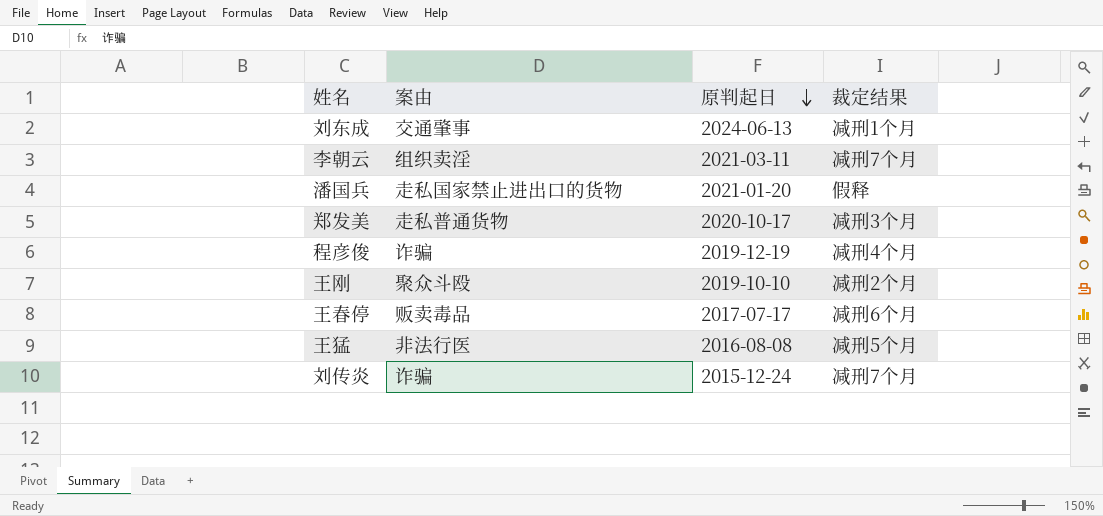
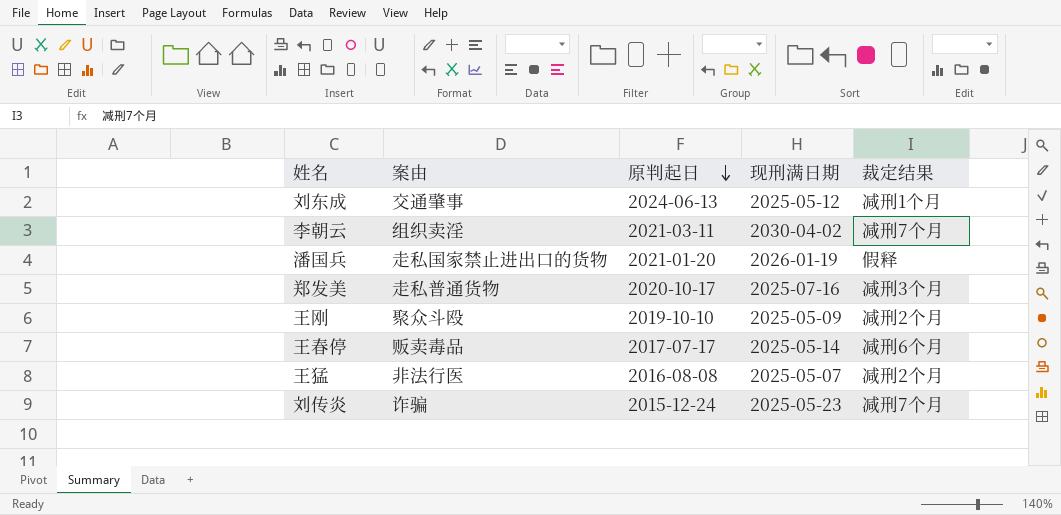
column 现刑满日期 | position: none -> 4
row 程彦俊: 诈骗 | 2019-12-19 | 减刑4个月 -> none
王猛 | 裁定结果: 减刑5个月 -> 减刑2个月

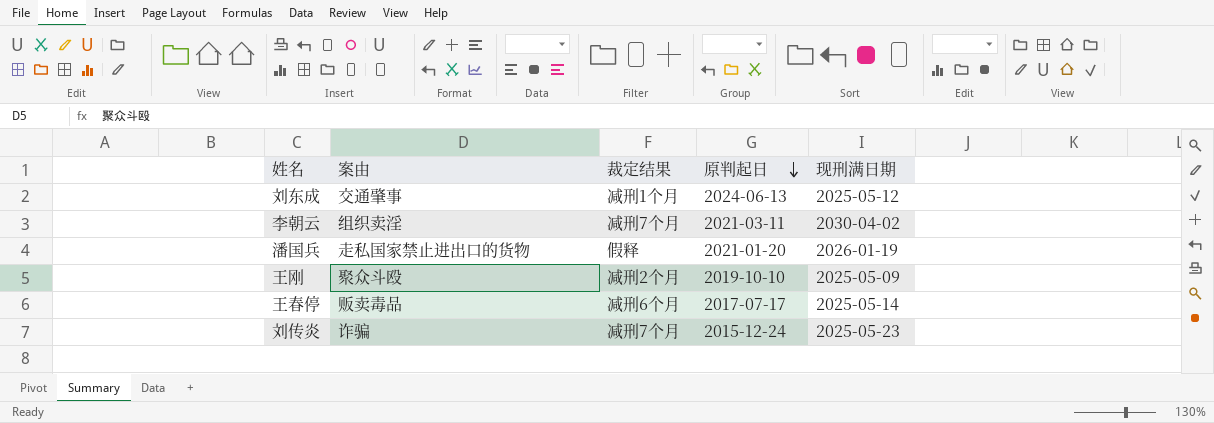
column 裁定结果 | position: 5 -> 3
row 郑发美: 走私普通货物 | 2020-10-17 | 2025-07-16 | 减刑3个月 -> none
row 王猛: 非法行医 | 2016-08-08 | 2025-05-07 | 减刑2个月 -> none

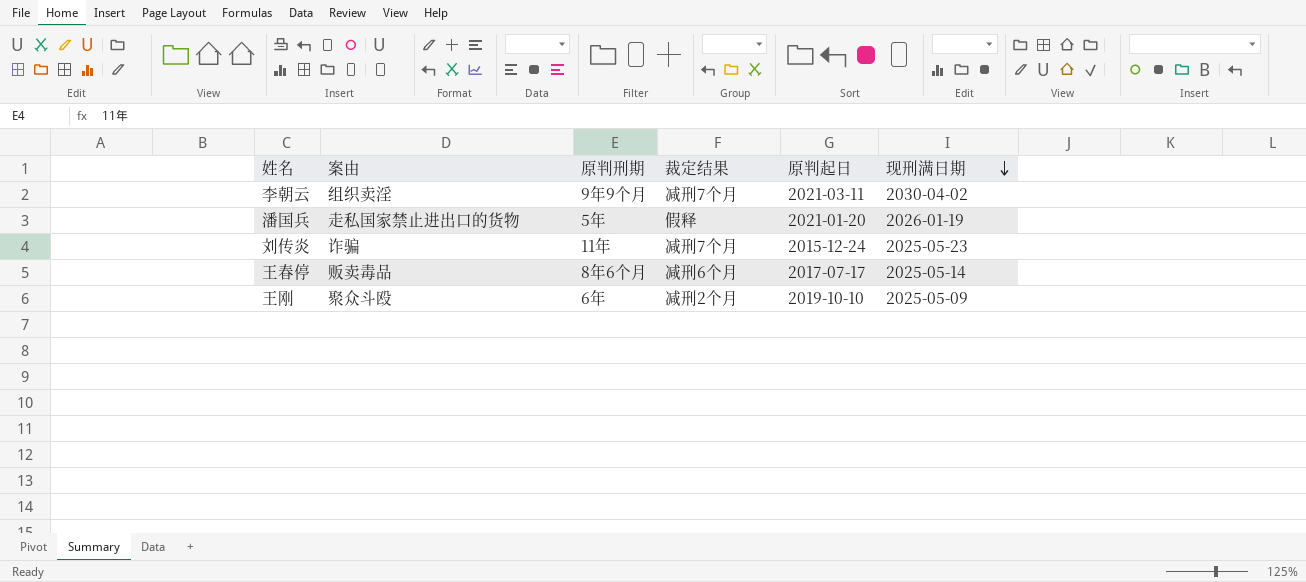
row order: 原判起日 descending -> 现刑满日期 descending
column 原判刑期 | position: none -> 3
row 刘东成: 交通肇事 | 减刑1个月 | 2024-06-13 | 2025-05-12 -> none

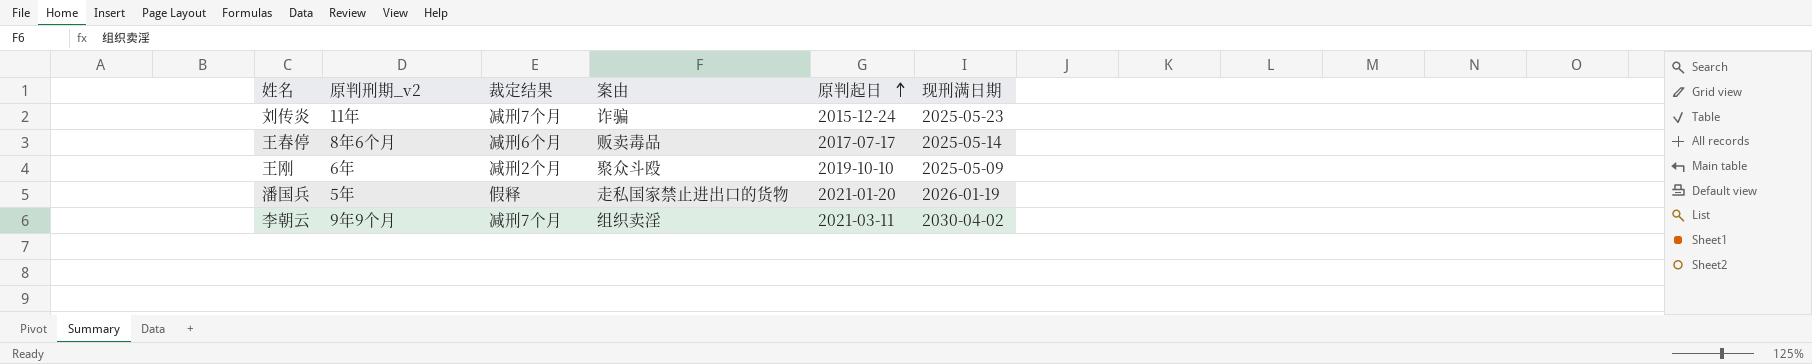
row order: 现刑满日期 descending -> 原判起日 ascending
column name: 原判刑期 -> 原判刑期_v2
column 案由 | position: 2 -> 4

